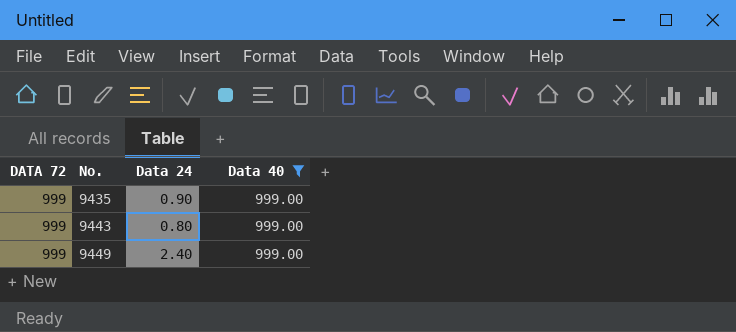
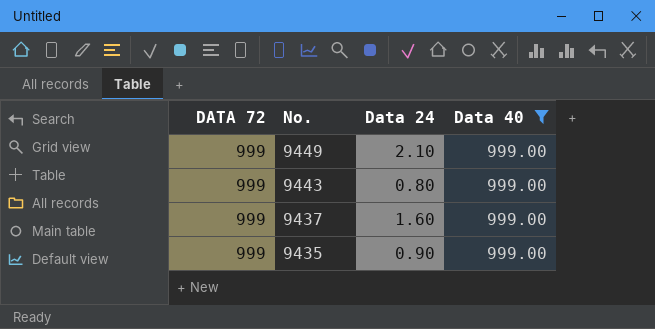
row order: No. ascending -> No. descending
9449 | Data 24: 2.40 -> 2.10
row 9437: none -> 999 | 1.60 | 999.00

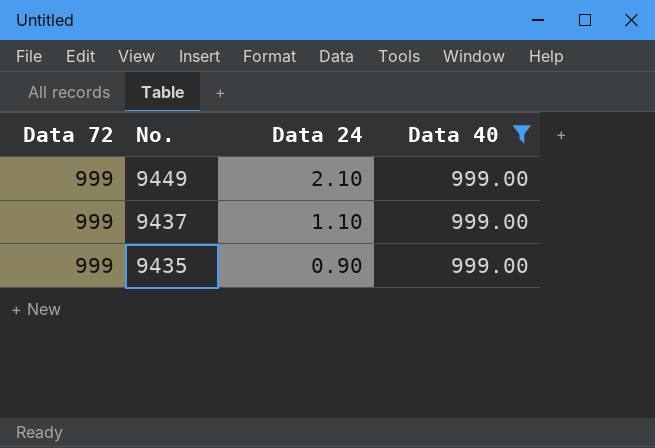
column name: DATA 72 -> Data 72
row 9443: 999 | 0.80 | 999.00 -> none
9437 | Data 24: 1.60 -> 1.10

